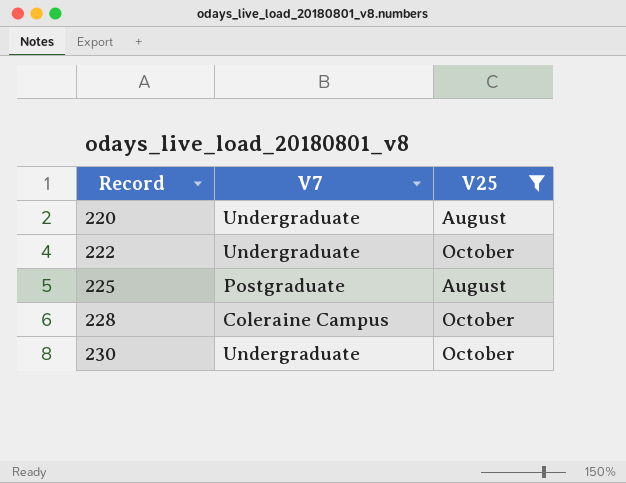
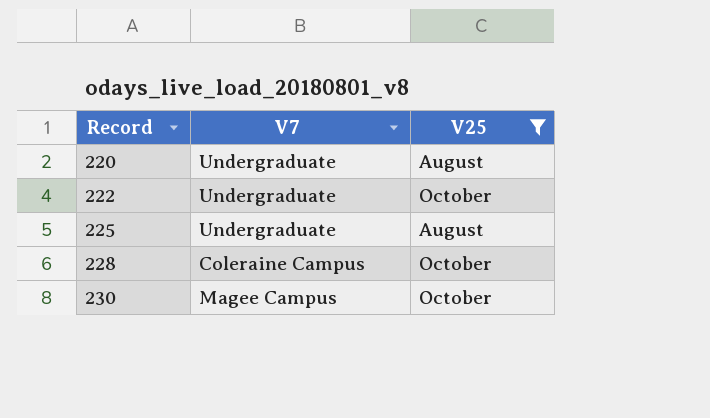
225 | V7: Postgraduate -> Undergraduate
230 | V7: Undergraduate -> Magee Campus

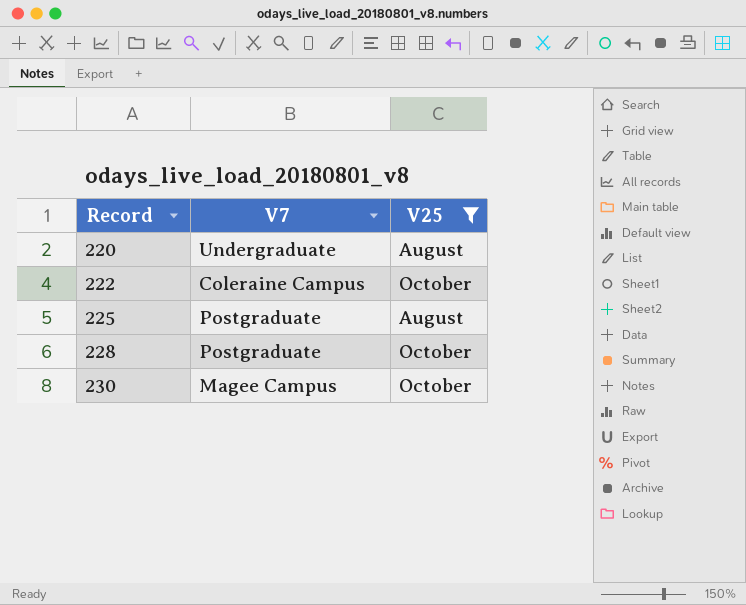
222 | V7: Undergraduate -> Coleraine Campus
225 | V7: Undergraduate -> Postgraduate
228 | V7: Coleraine Campus -> Postgraduate

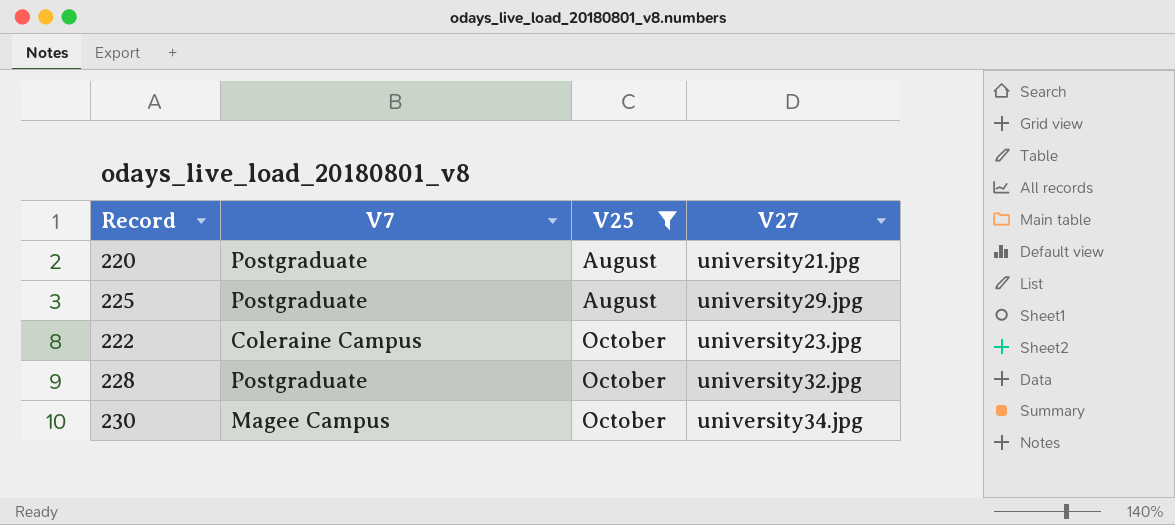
row order: Record ascending -> V25 ascending
column V27 | position: none -> 4
220 | V7: Undergraduate -> Postgraduate

